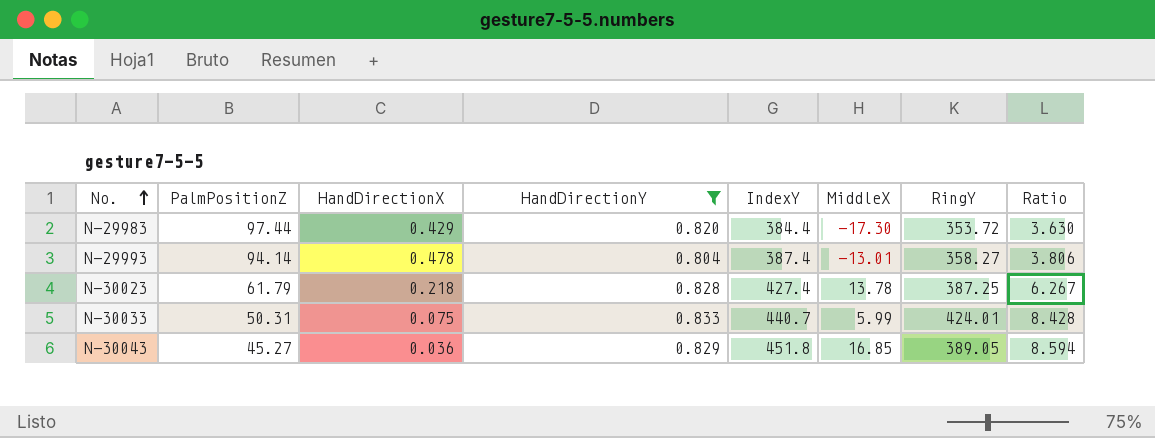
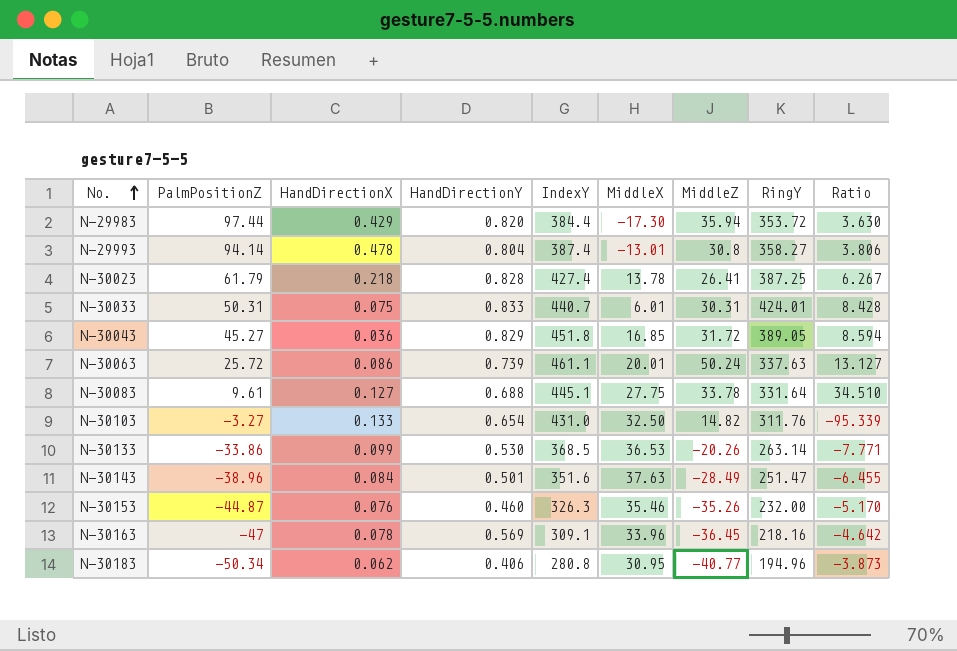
filter: HandDirectionY >= 0.804 -> none
column MiddleZ | position: none -> 7
N-30033 | MiddleX: 5.99 -> 6.01

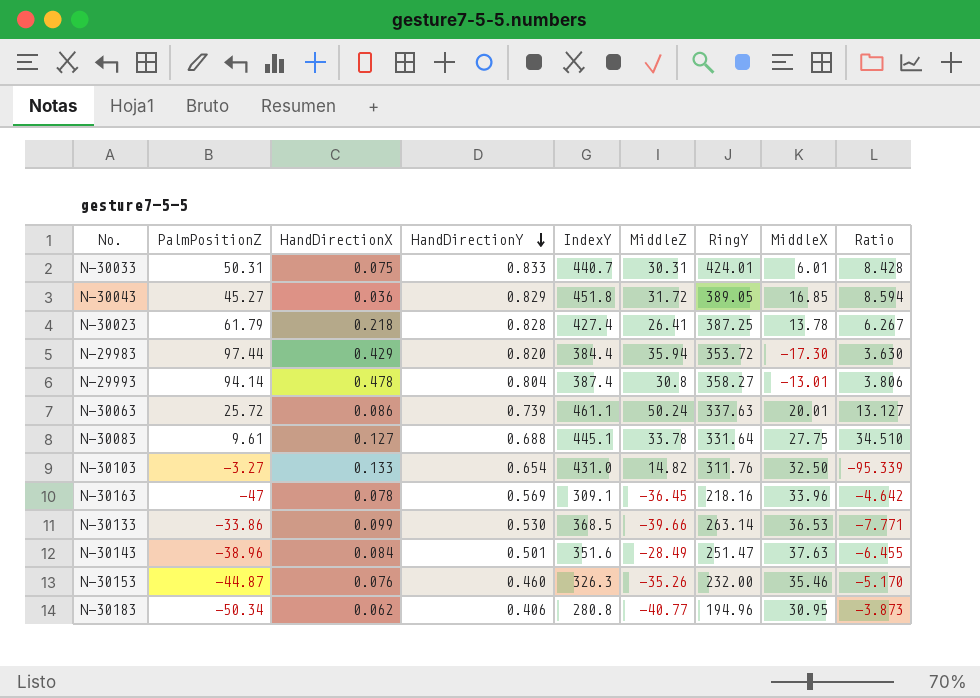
row order: No. ascending -> HandDirectionY descending
column MiddleX | position: 6 -> 8
N-30133 | MiddleZ: -20.26 -> -39.66

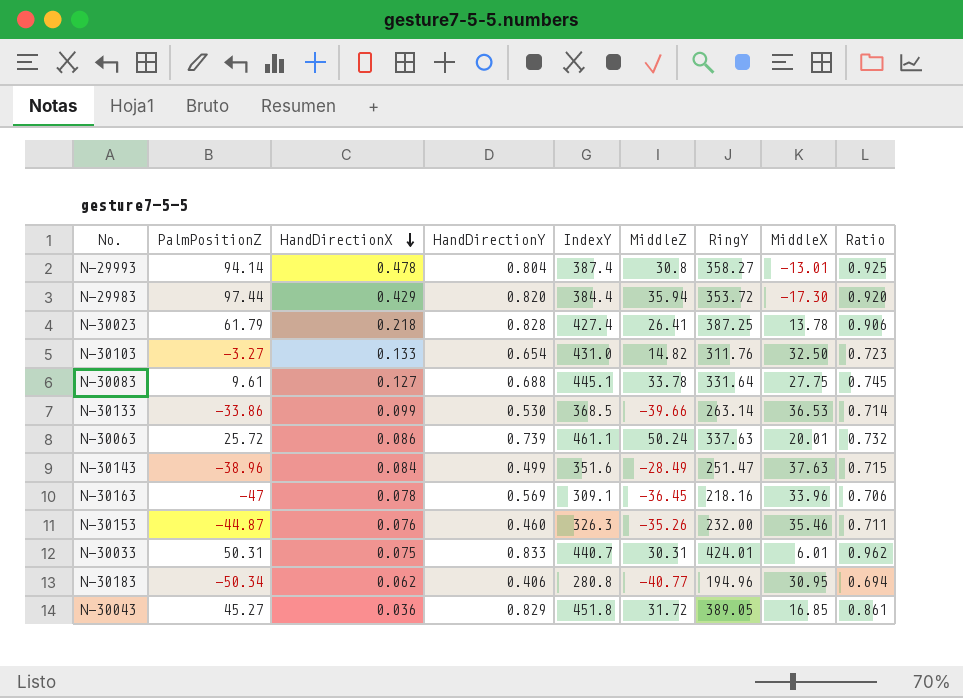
row order: HandDirectionY descending -> HandDirectionX descending
column Ratio | formula: [RingY] / [PalmPositionZ] -> [RingY] / [IndexY]
N-30143 | HandDirectionY: 0.501 -> 0.499

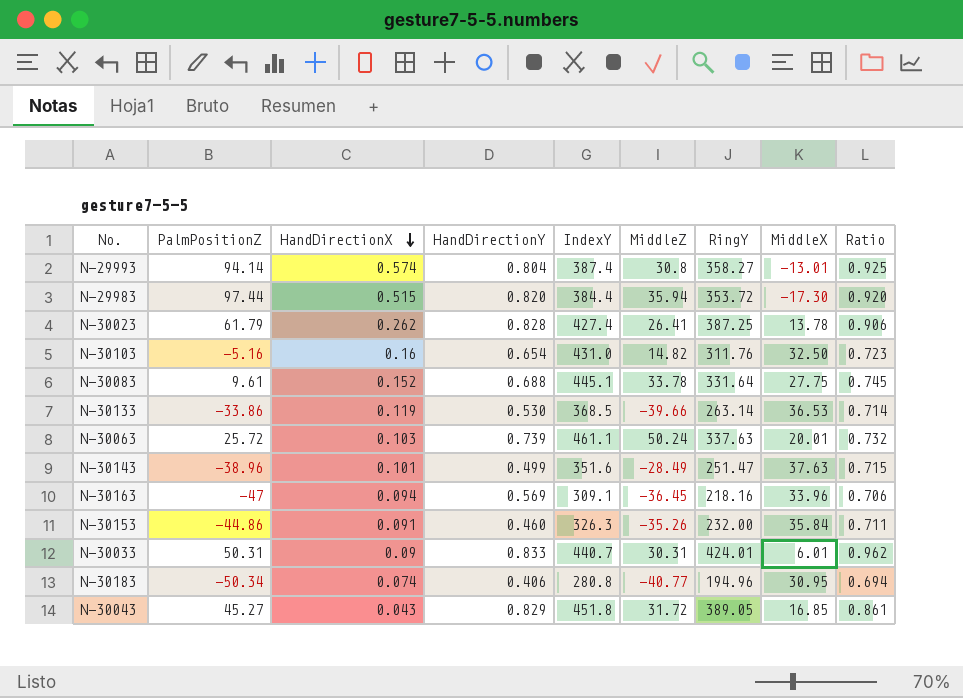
N-29993 | HandDirectionX: 0.478 -> 0.574
N-29983 | HandDirectionX: 0.429 -> 0.515
N-30023 | HandDirectionX: 0.218 -> 0.262
N-30103 | PalmPositionZ: -3.27 -> -5.16
N-30103 | HandDirectionX: 0.133 -> 0.16
N-30083 | HandDirectionX: 0.127 -> 0.152
N-30133 | HandDirectionX: 0.099 -> 0.119
N-30063 | HandDirectionX: 0.086 -> 0.103
N-30143 | HandDirectionX: 0.084 -> 0.101
N-30163 | HandDirectionX: 0.078 -> 0.094
N-30153 | PalmPositionZ: -44.87 -> -44.86
N-30153 | HandDirectionX: 0.076 -> 0.091
N-30153 | MiddleX: 35.46 -> 35.84
N-30033 | HandDirectionX: 0.075 -> 0.09
N-30183 | HandDirectionX: 0.062 -> 0.074
N-30043 | HandDirectionX: 0.036 -> 0.043

